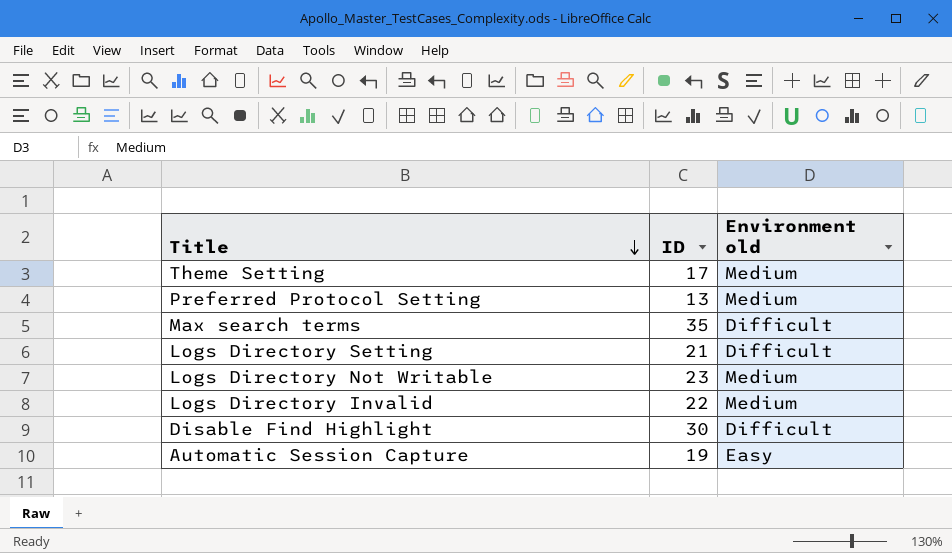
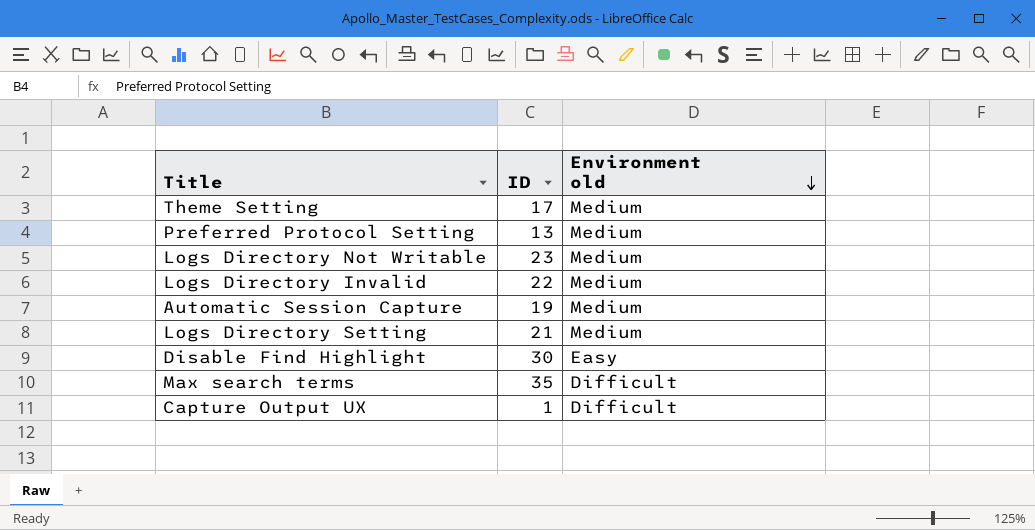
row order: Title descending -> Environment old descending
Automatic Session Capture | Environment old: Easy -> Medium
Logs Directory Setting | Environment old: Difficult -> Medium
Disable Find Highlight | Environment old: Difficult -> Easy
row Capture Output UX: none -> 1 | Difficult

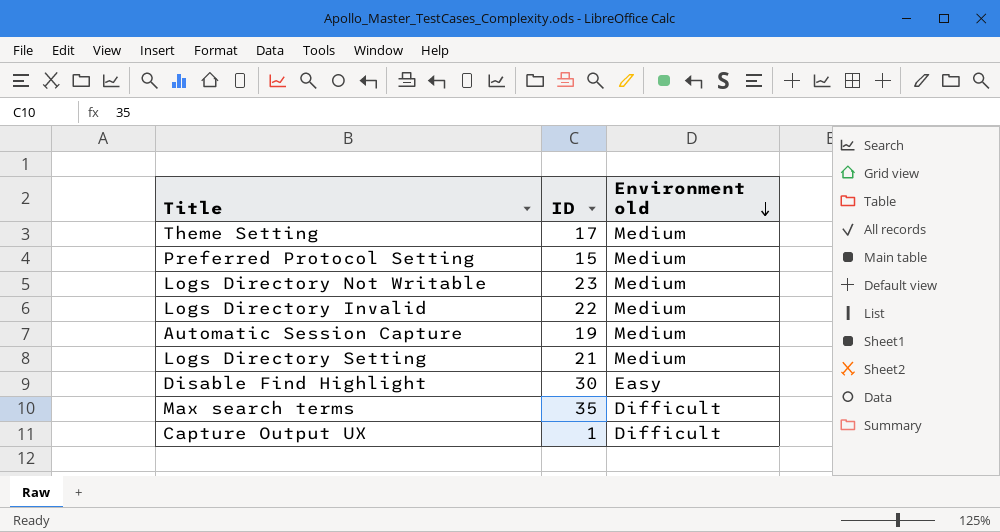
Preferred Protocol Setting | ID: 13 -> 15

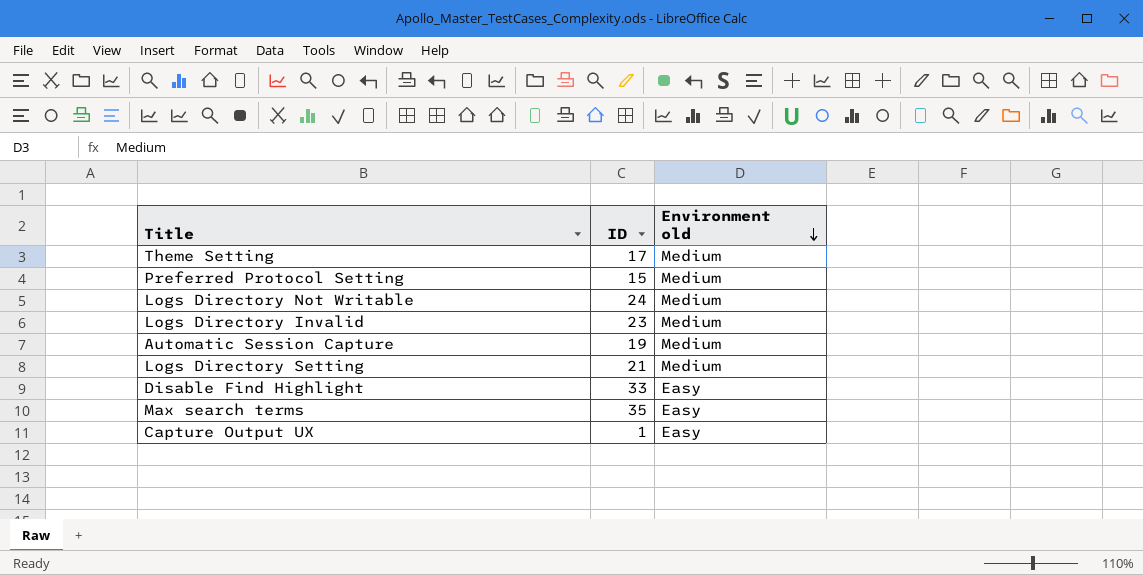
Logs Directory Not Writable | ID: 23 -> 24
Logs Directory Invalid | ID: 22 -> 23
Disable Find Highlight | ID: 30 -> 33
Max search terms | Environment old: Difficult -> Easy
Capture Output UX | Environment old: Difficult -> Easy

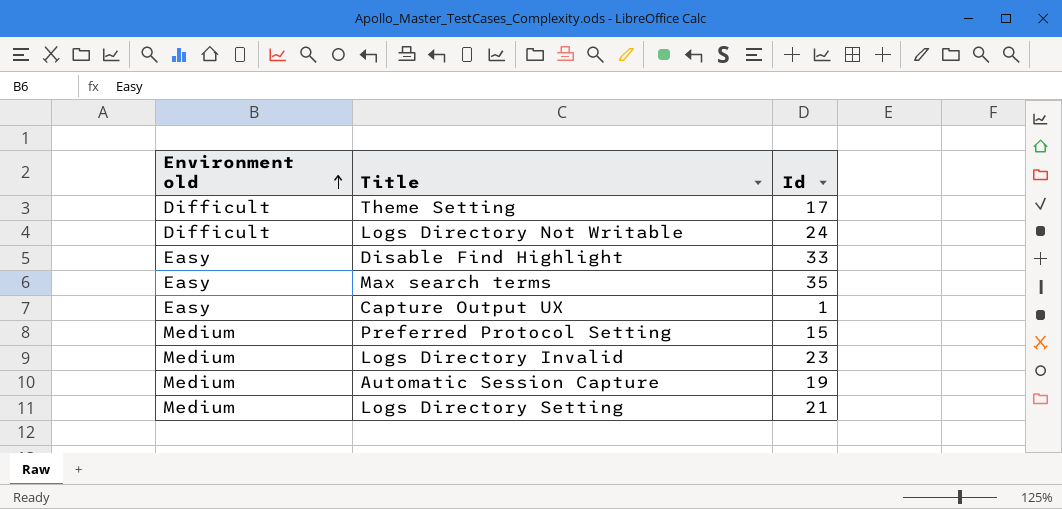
row order: Environment old descending -> Environment old ascending
column Environment old | position: 3 -> 1
column name: ID -> Id
Theme Setting | Environment old: Medium -> Difficult
Logs Directory Not Writable | Environment old: Medium -> Difficult

